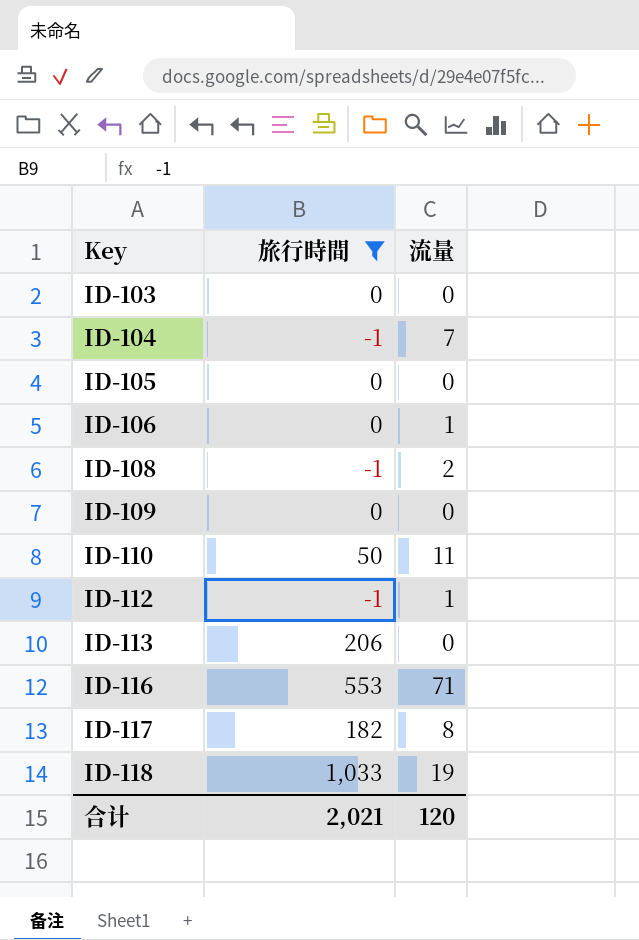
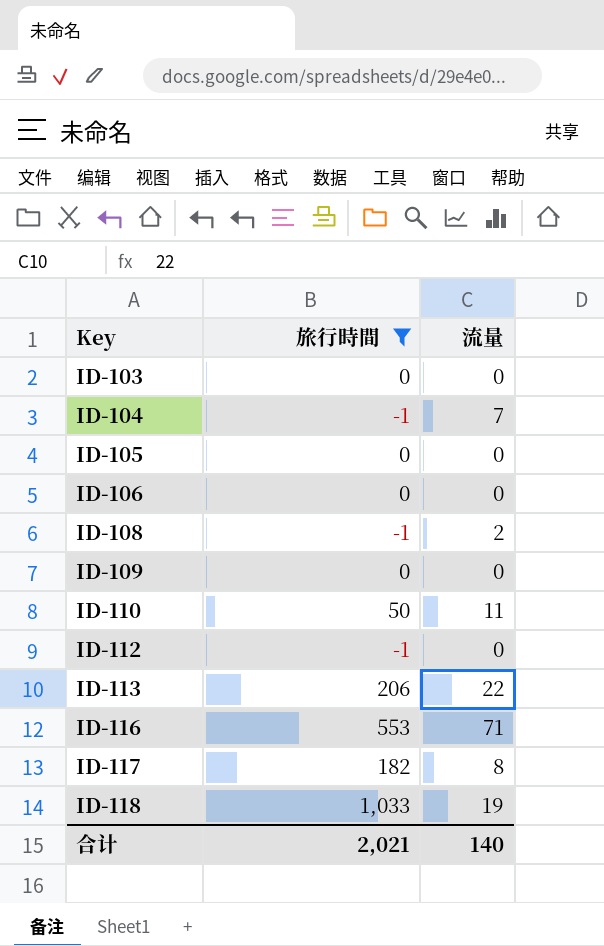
ID-106 | 流量: 1 -> 0
ID-112 | 流量: 1 -> 0
ID-113 | 流量: 0 -> 22
合计 | 流量: 120 -> 140

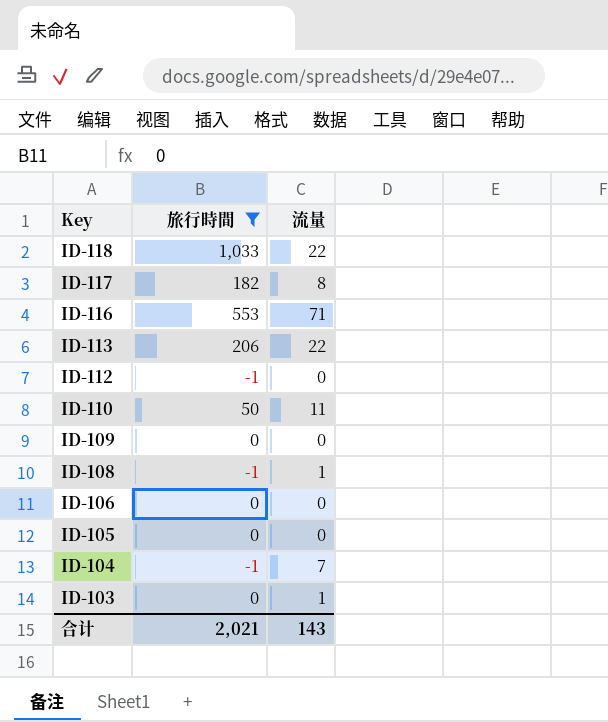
row order: Key ascending -> Key descending
ID-118 | 流量: 19 -> 22
ID-108 | 流量: 2 -> 1
ID-103 | 流量: 0 -> 1
合计 | 流量: 140 -> 143

